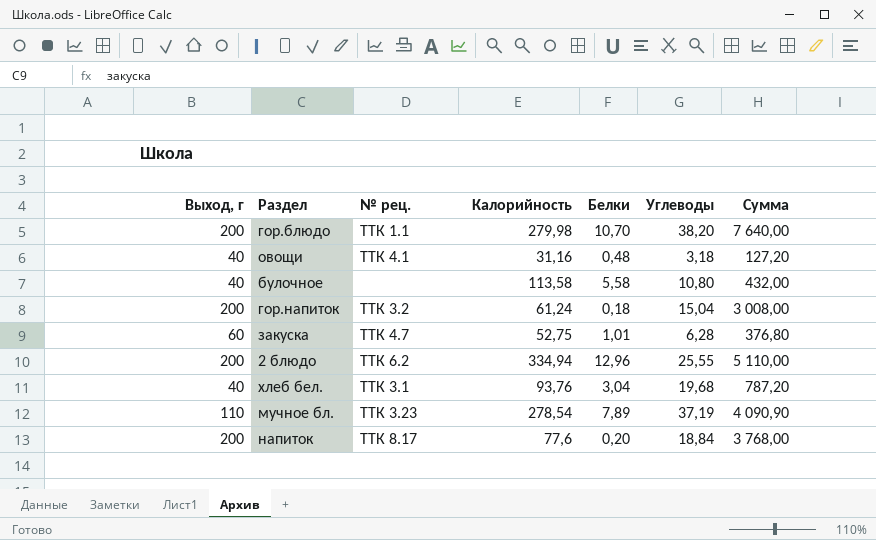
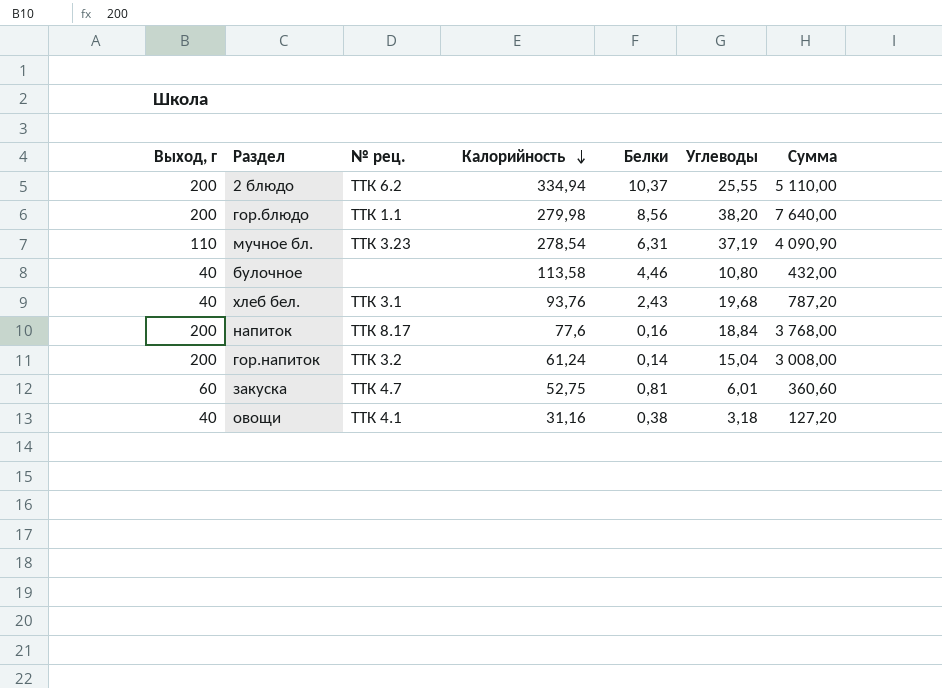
row order: none -> Калорийность descending
2 блюдо | Белки: 12,96 -> 10,37
гор.блюдо | Белки: 10,70 -> 8,56
мучное бл. | Белки: 7,89 -> 6,31
булочное | Белки: 5,58 -> 4,46
хлеб бел. | Белки: 3,04 -> 2,43
напиток | Белки: 0,20 -> 0,16
гор.напиток | Белки: 0,18 -> 0,14
закуска | Белки: 1,01 -> 0,81
закуска | Углеводы: 6,28 -> 6,01
закуска | Сумма: 376,80 -> 360,60
овощи | Белки: 0,48 -> 0,38

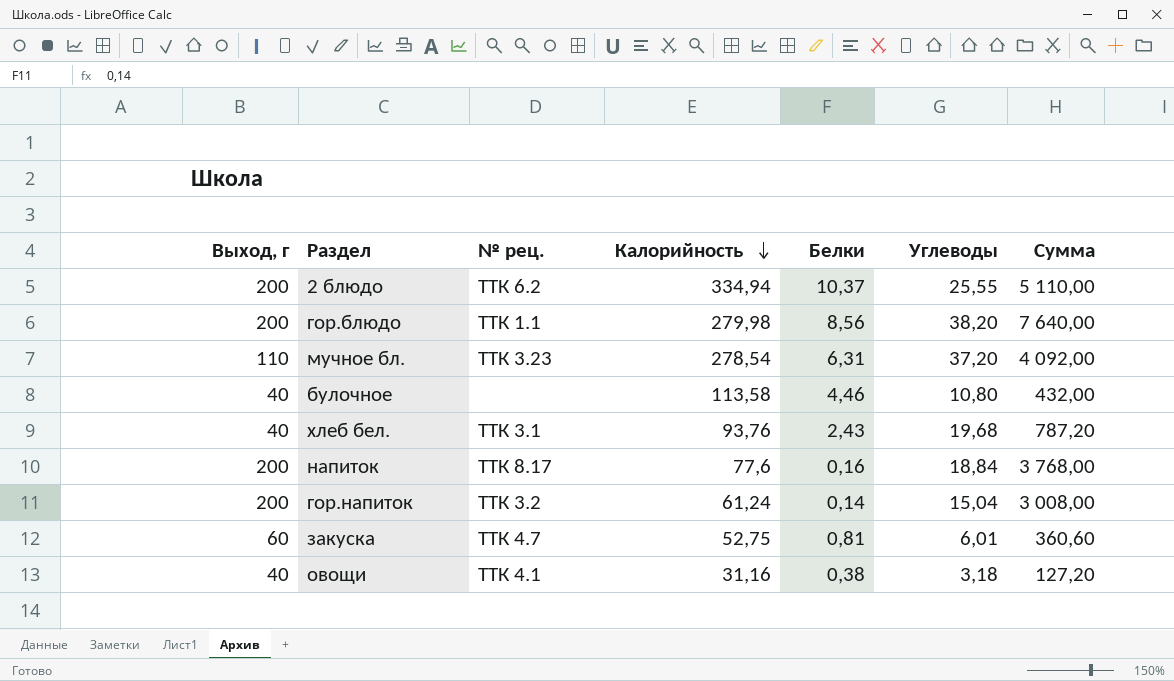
мучное бл. | Углеводы: 37,19 -> 37,20
мучное бл. | Сумма: 4 090,90 -> 4 092,00

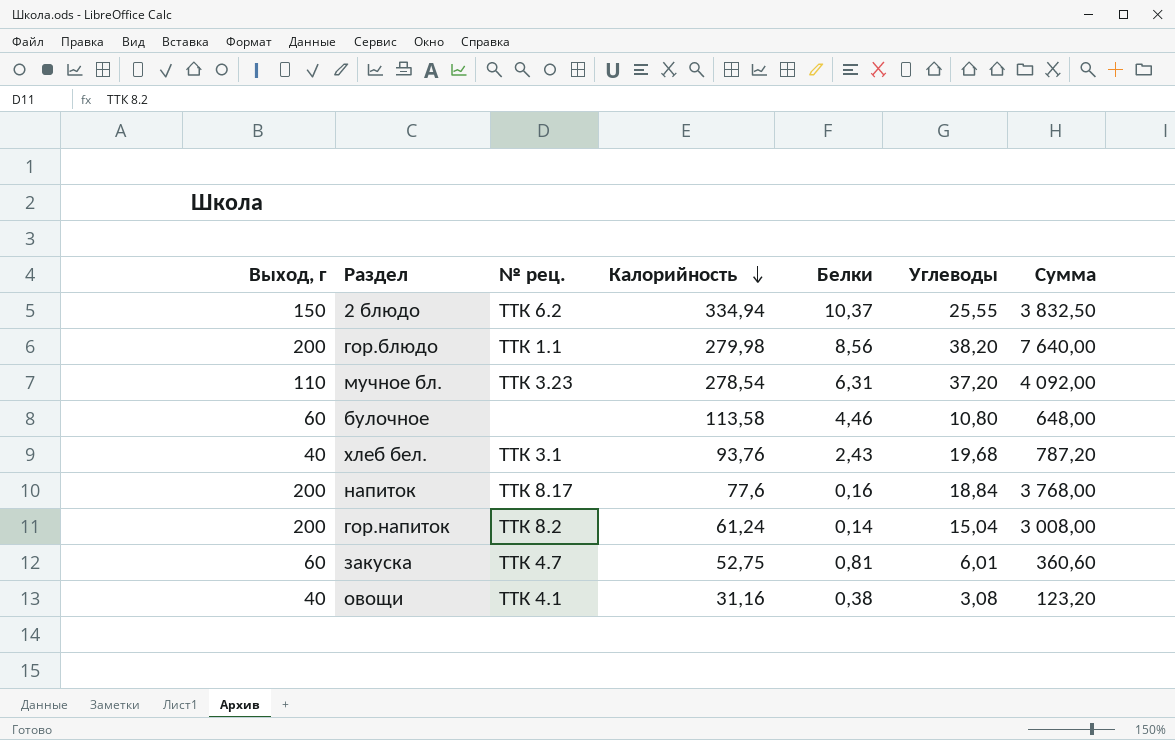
2 блюдо | Выход, г: 200 -> 150
2 блюдо | Сумма: 5 110,00 -> 3 832,50
булочное | Выход, г: 40 -> 60
булочное | Сумма: 432,00 -> 648,00
гор.напиток | № рец.: ТТК 3.2 -> ТТК 8.2
овощи | Углеводы: 3,18 -> 3,08
овощи | Сумма: 127,20 -> 123,20

